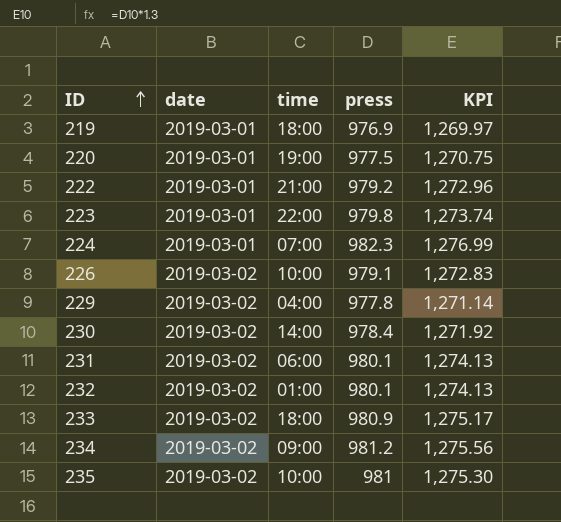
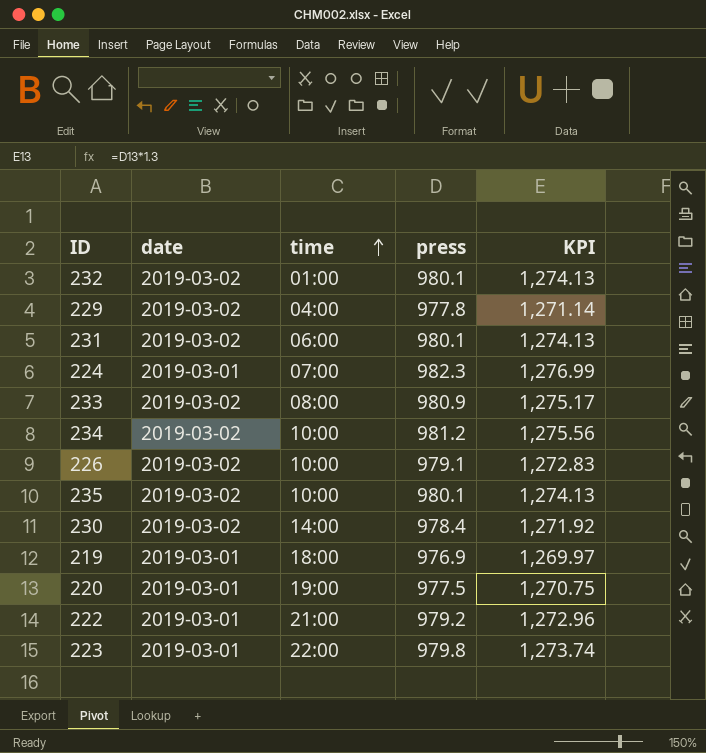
row order: ID ascending -> time ascending
233 | time: 18:00 -> 08:00
234 | time: 09:00 -> 10:00
235 | press: 981 -> 980.1
235 | KPI: 1,275.30 -> 1,274.13

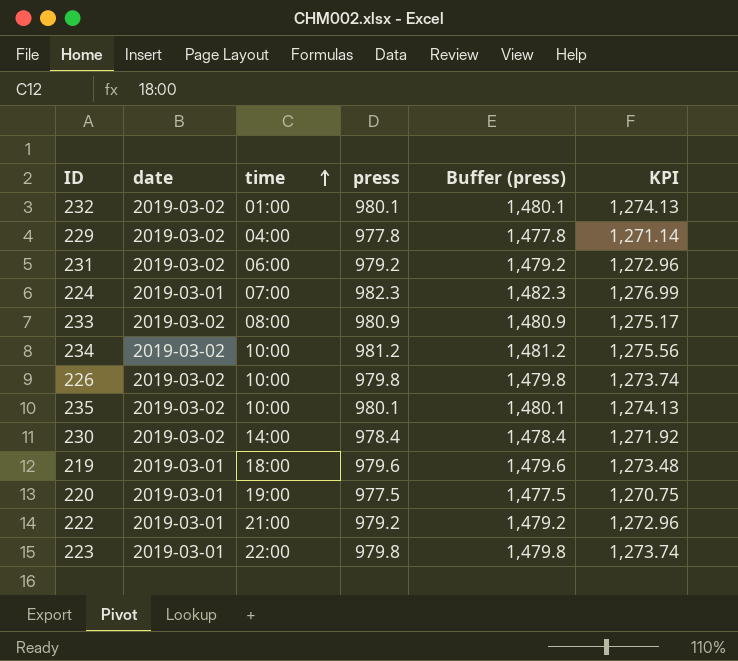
column Buffer (press) | formula: none -> [press] + 500
231 | press: 980.1 -> 979.2
231 | KPI: 1,274.13 -> 1,272.96
226 | press: 979.1 -> 979.8
226 | KPI: 1,272.83 -> 1,273.74
219 | press: 976.9 -> 979.6
219 | KPI: 1,269.97 -> 1,273.48

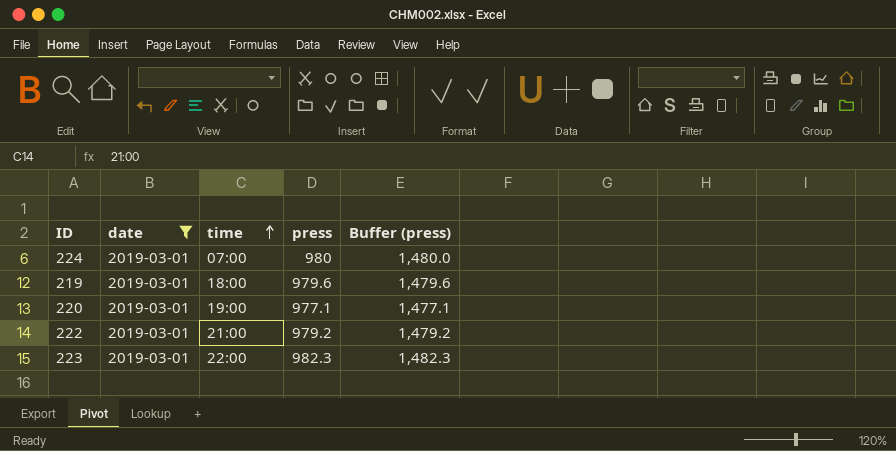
filter: none -> date = 2019-03-01
column KPI | formula: [press] * 1.3 -> none
224 | press: 982.3 -> 980
224 | Buffer (press): 1,482.3 -> 1,480.0
220 | press: 977.5 -> 977.1
220 | Buffer (press): 1,477.5 -> 1,477.1
223 | press: 979.8 -> 982.3
223 | Buffer (press): 1,479.8 -> 1,482.3

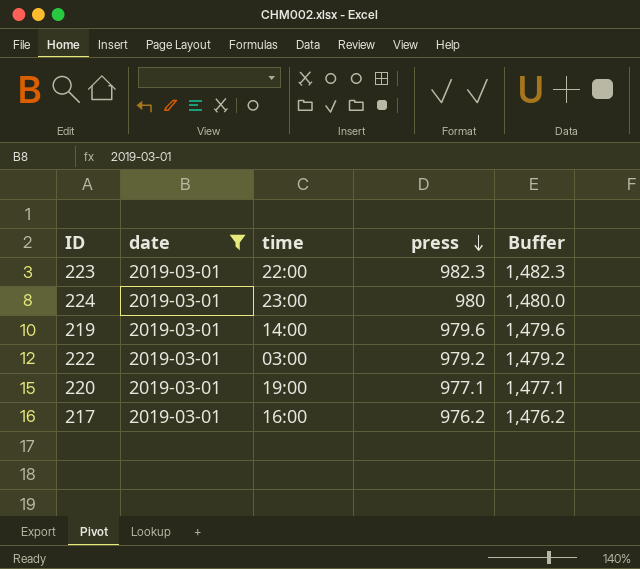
row order: time ascending -> press descending
column name: Buffer (press) -> Buffer
224 | time: 07:00 -> 23:00
219 | time: 18:00 -> 14:00
222 | time: 21:00 -> 03:00
row 217: none -> 2019-03-01 | 16:00 | 976.2 | 1,476.2

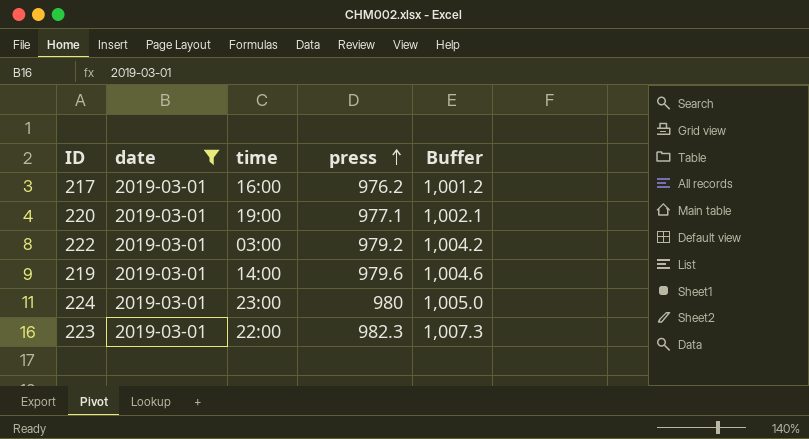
row order: press descending -> press ascending
column Buffer | formula: [press] + 500 -> [press] + 25

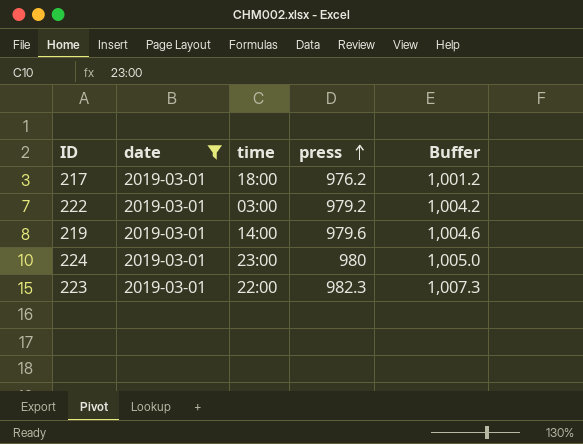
row 220: 2019-03-01 | 19:00 | 977.1 | 1,002.1 -> none
217 | time: 16:00 -> 18:00

